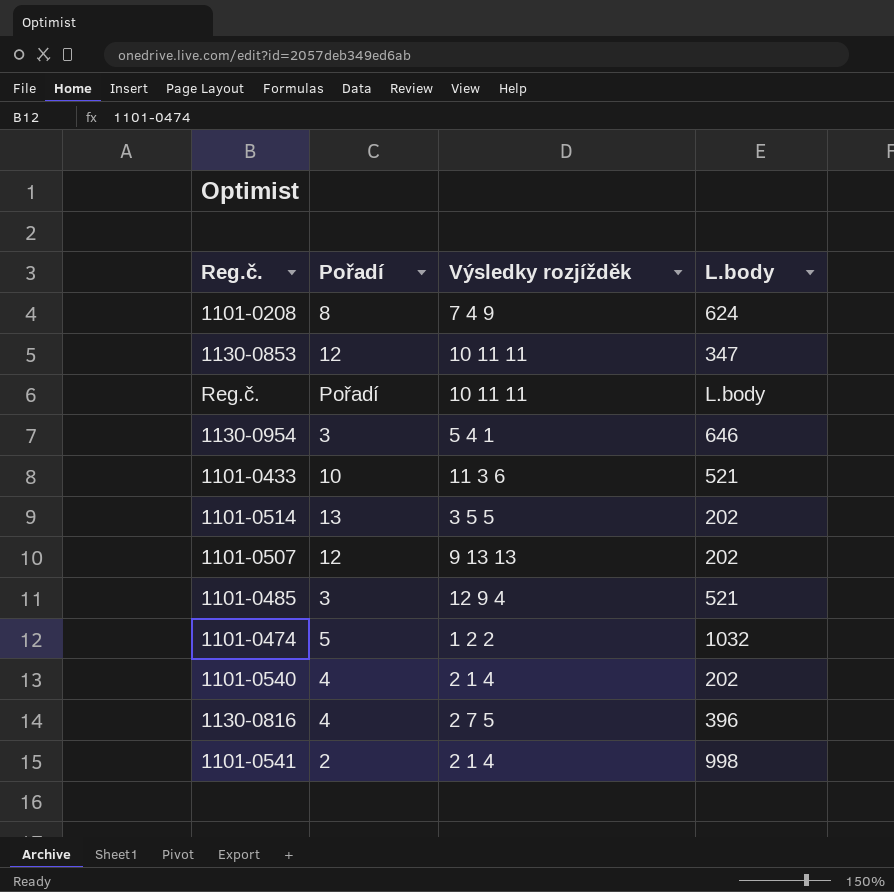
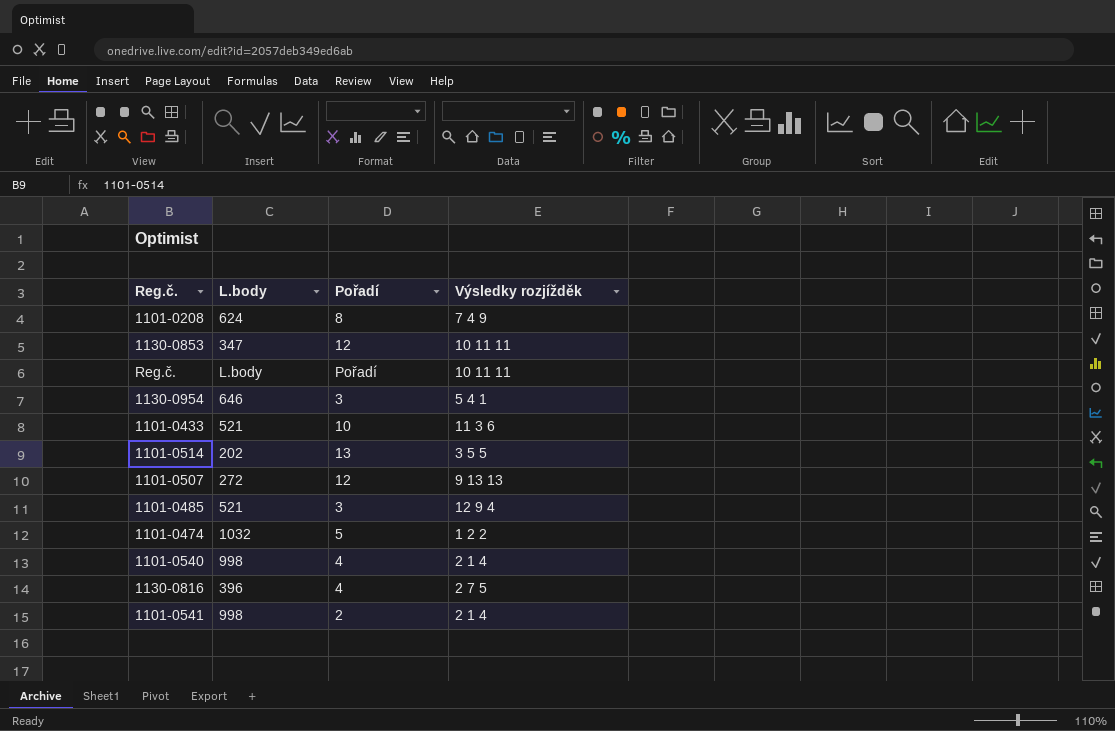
column L.body | position: 4 -> 2
1101-0507 | L.body: 202 -> 272
1101-0540 | L.body: 202 -> 998

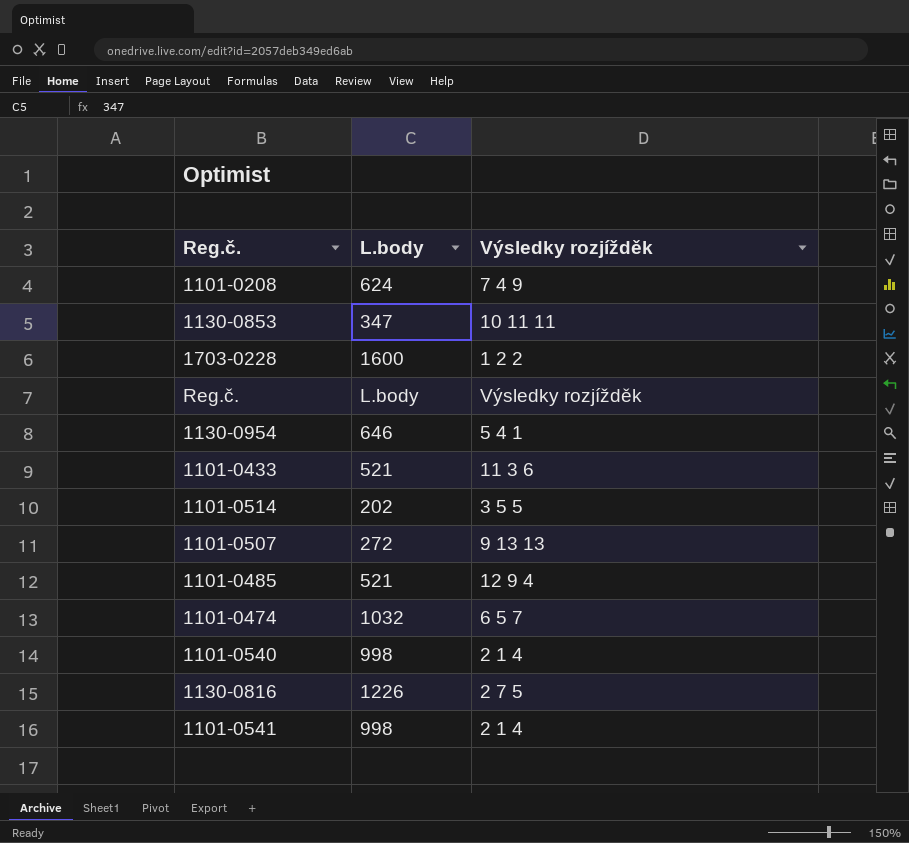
column Pořadí | position: 3 -> none
row 1703-0228: none -> 1600 | 1 2 2
Reg.č. | Výsledky rozjížděk: 10 11 11 -> Výsledky rozjížděk
1101-0474 | Výsledky rozjížděk: 1 2 2 -> 6 5 7
1130-0816 | L.body: 396 -> 1226

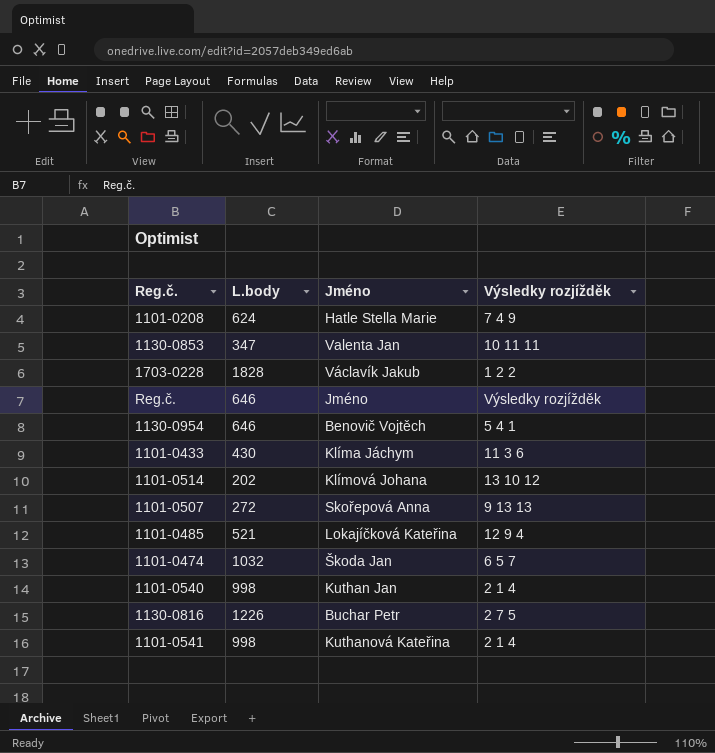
column Jméno | position: none -> 3
1703-0228 | L.body: 1600 -> 1828
Reg.č. | L.body: L.body -> 646
1101-0433 | L.body: 521 -> 430
1101-0514 | Výsledky rozjížděk: 3 5 5 -> 13 10 12

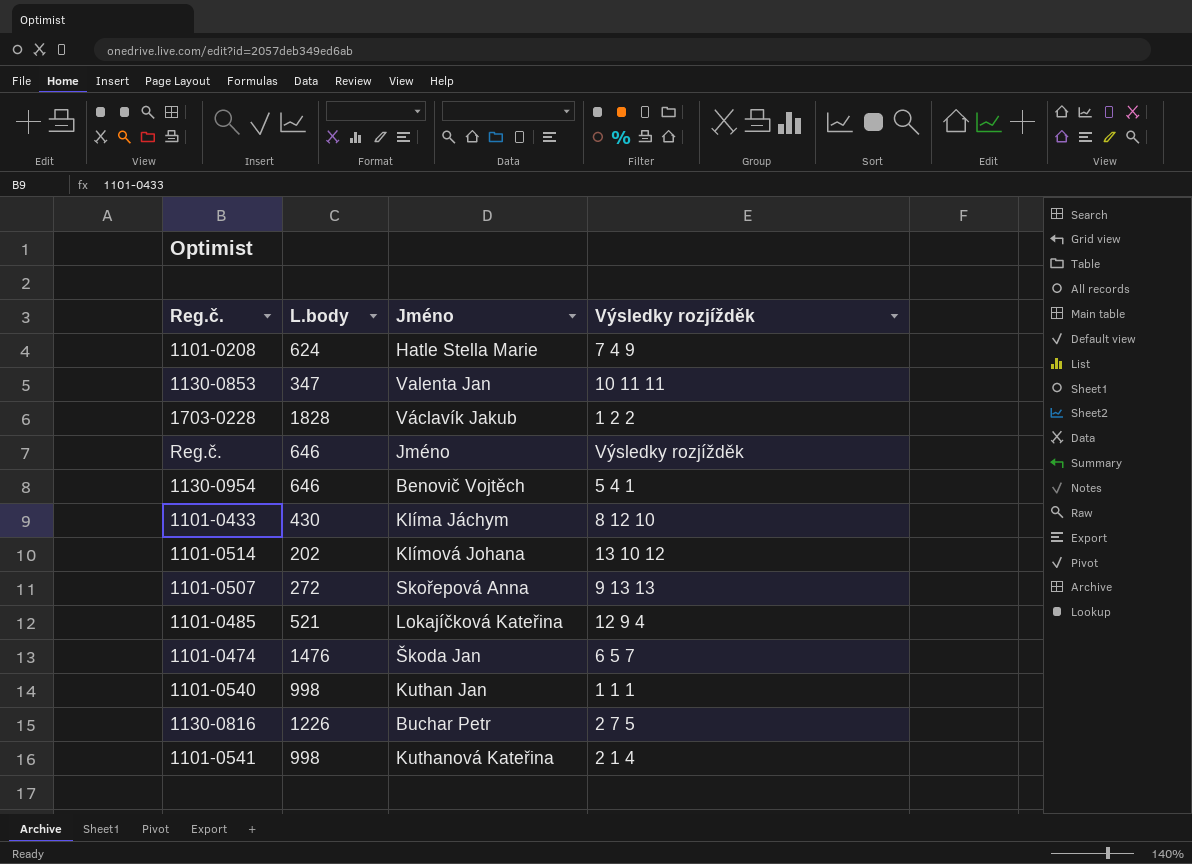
1101-0433 | Výsledky rozjížděk: 11 3 6 -> 8 12 10
1101-0474 | L.body: 1032 -> 1476
1101-0540 | Výsledky rozjížděk: 2 1 4 -> 1 1 1

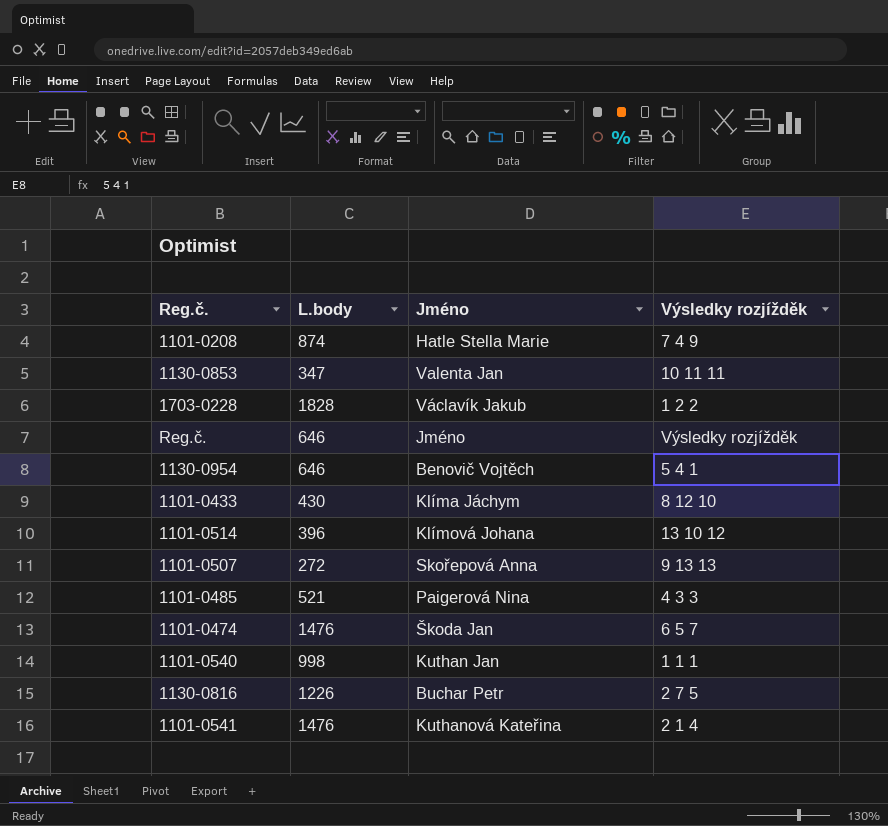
1101-0208 | L.body: 624 -> 874
1101-0514 | L.body: 202 -> 396
1101-0485 | Jméno: Lokajíčková Kateřina -> Paigerová Nina
1101-0485 | Výsledky rozjížděk: 12 9 4 -> 4 3 3
1101-0541 | L.body: 998 -> 1476

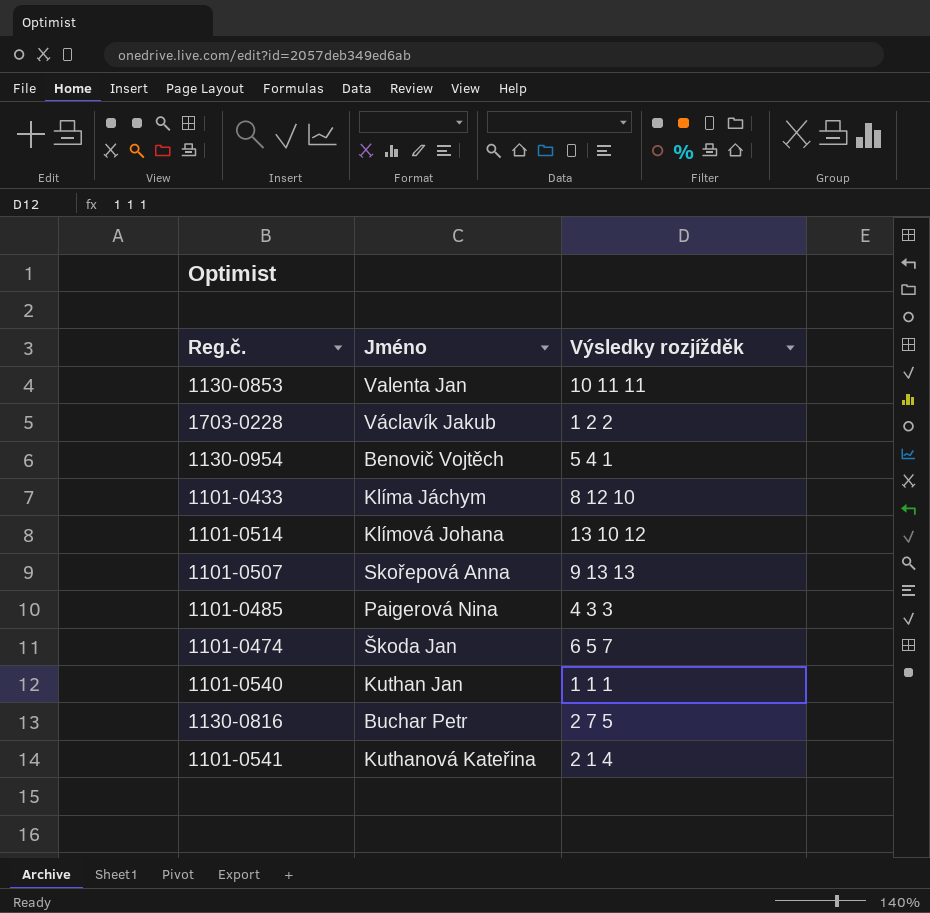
column L.body | position: 2 -> none
row 1101-0208: 874 | Hatle Stella Marie | 7 4 9 -> none
row Reg.č.: 646 | Jméno | Výsledky rozjížděk -> none

